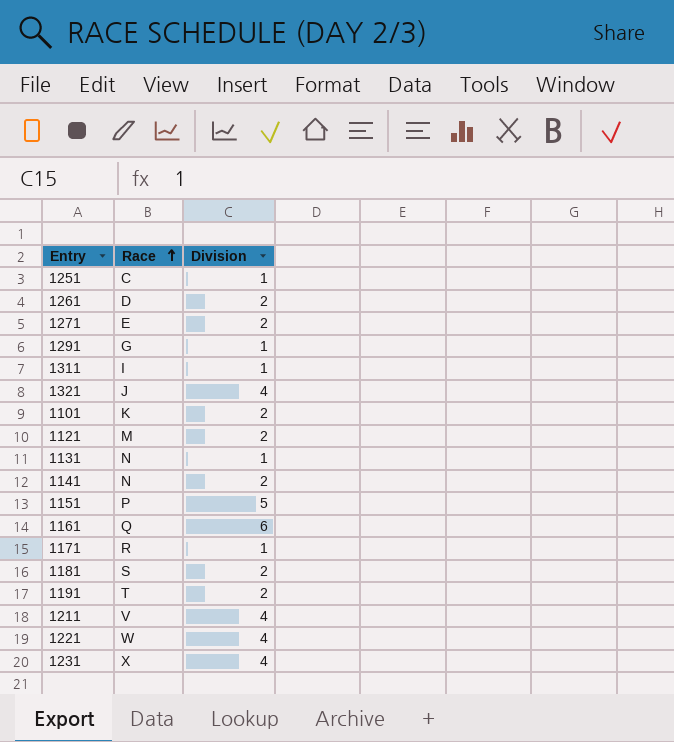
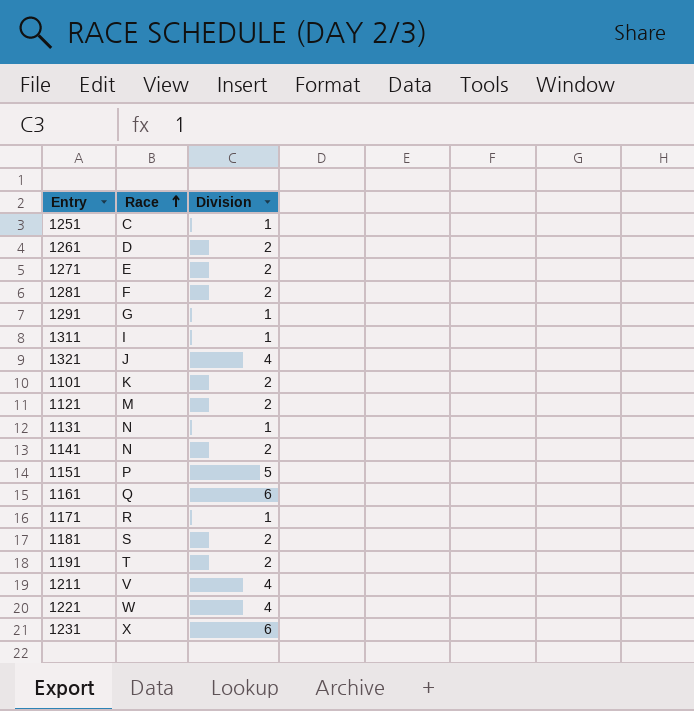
row 1281: none -> F | 2
1231 | Division: 4 -> 6

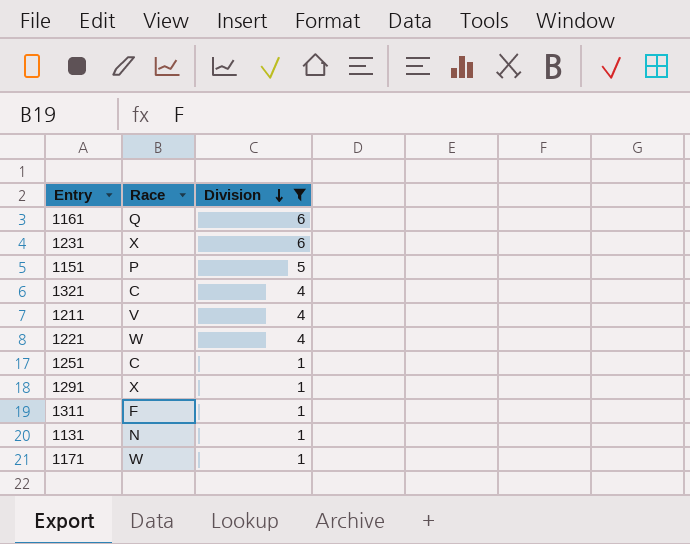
filter: none -> Division != 2
row order: Race ascending -> Division descending
1321 | Race: J -> C
1291 | Race: G -> X
1311 | Race: I -> F
1171 | Race: R -> W

